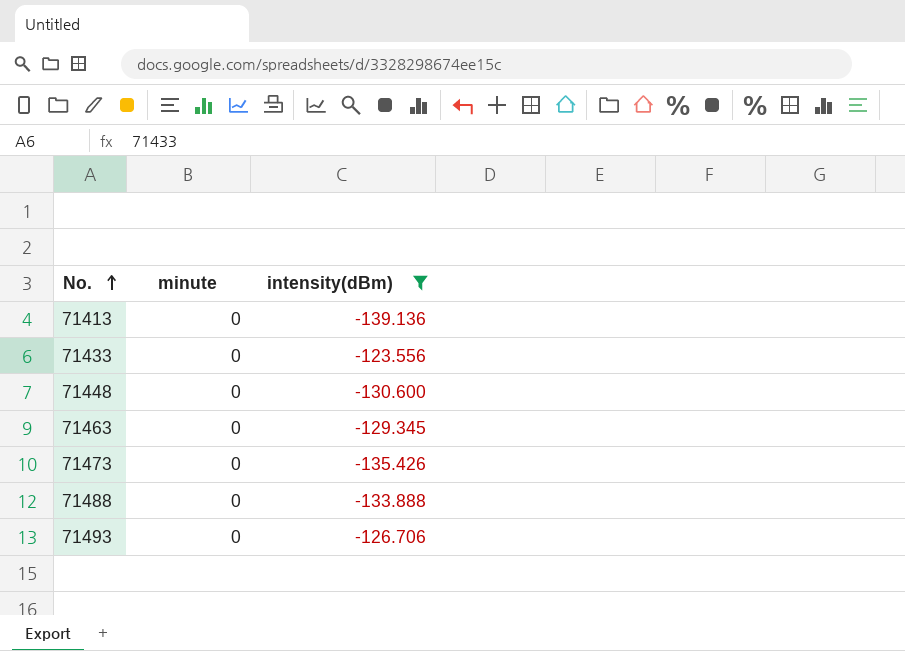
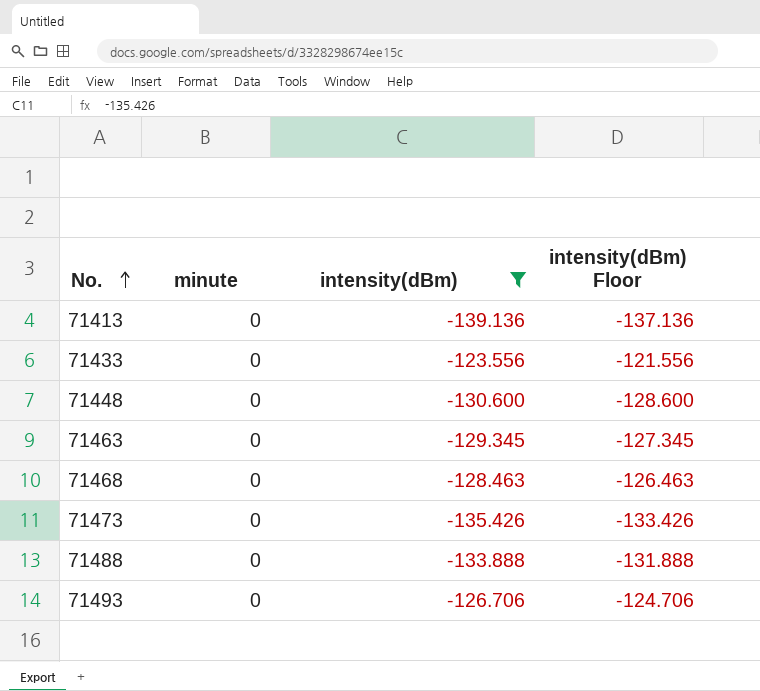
column intensity(dBm) Floor | formula: none -> [intensity(dBm)] + 2
row 71468: none -> 0 | -128.463 | -126.463

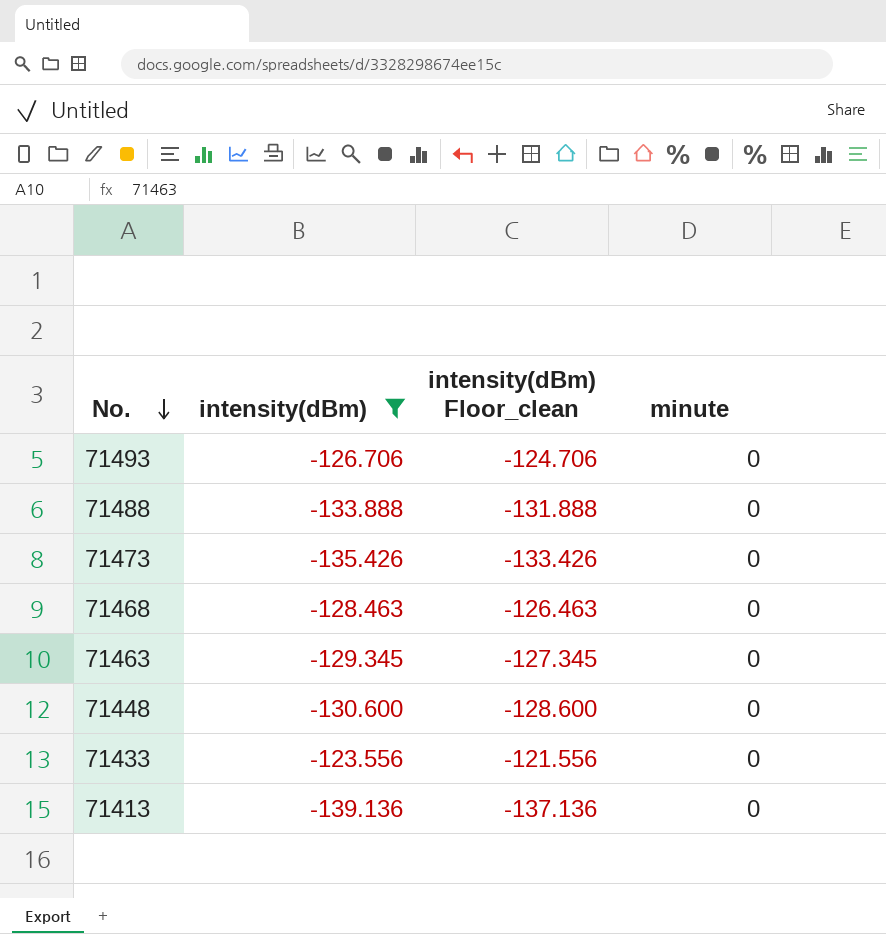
row order: No. ascending -> No. descending
column name: intensity(dBm) Floor -> intensity(dBm) Floor_clean
column minute | position: 2 -> 4

